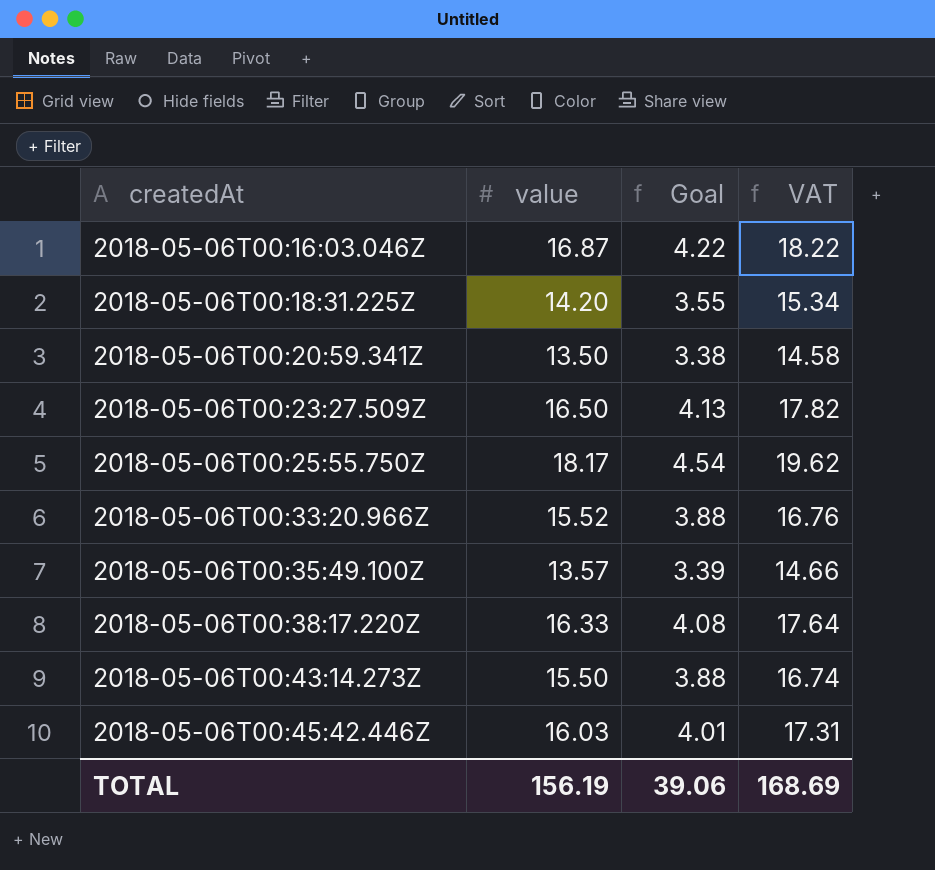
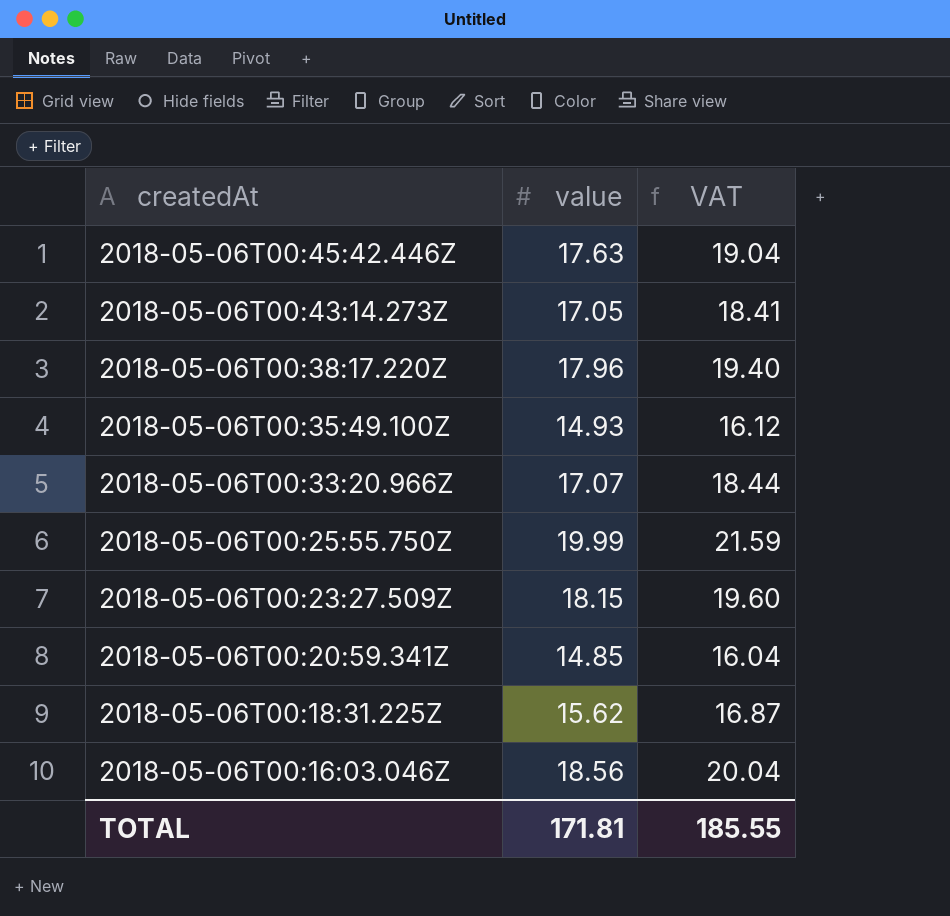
row order: createdAt ascending -> createdAt descending
column Goal | formula: [value] * 0.25 -> none
2018-05-06T00:45:42.446Z | value: 16.03 -> 17.63
2018-05-06T00:45:42.446Z | VAT: 17.31 -> 19.04
2018-05-06T00:43:14.273Z | value: 15.50 -> 17.05
2018-05-06T00:43:14.273Z | VAT: 16.74 -> 18.41
2018-05-06T00:38:17.220Z | value: 16.33 -> 17.96
2018-05-06T00:38:17.220Z | VAT: 17.64 -> 19.40
2018-05-06T00:35:49.100Z | value: 13.57 -> 14.93
2018-05-06T00:35:49.100Z | VAT: 14.66 -> 16.12
2018-05-06T00:33:20.966Z | value: 15.52 -> 17.07
2018-05-06T00:33:20.966Z | VAT: 16.76 -> 18.44
2018-05-06T00:25:55.750Z | value: 18.17 -> 19.99
2018-05-06T00:25:55.750Z | VAT: 19.62 -> 21.59
2018-05-06T00:23:27.509Z | value: 16.50 -> 18.15
2018-05-06T00:23:27.509Z | VAT: 17.82 -> 19.60
2018-05-06T00:20:59.341Z | value: 13.50 -> 14.85
2018-05-06T00:20:59.341Z | VAT: 14.58 -> 16.04
2018-05-06T00:18:31.225Z | value: 14.20 -> 15.62
2018-05-06T00:18:31.225Z | VAT: 15.34 -> 16.87
2018-05-06T00:16:03.046Z | value: 16.87 -> 18.56
2018-05-06T00:16:03.046Z | VAT: 18.22 -> 20.04
TOTAL | value: 156.19 -> 171.81
TOTAL | VAT: 168.69 -> 185.55

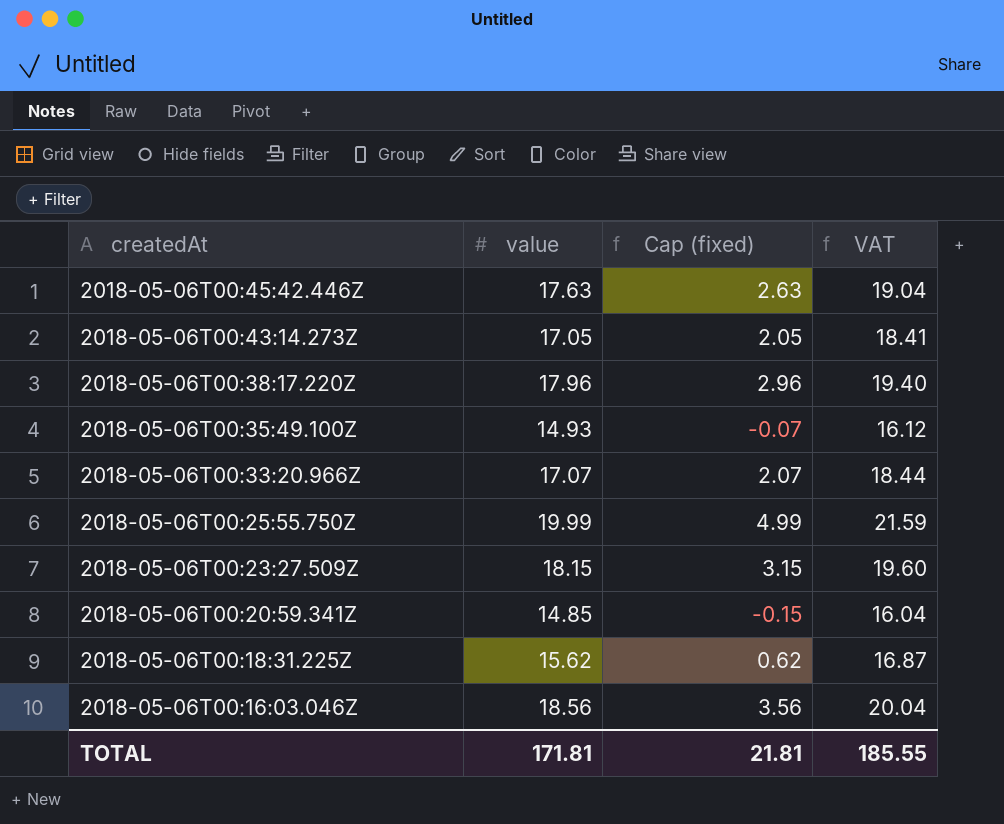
column Cap (fixed) | formula: none -> [value] - 15

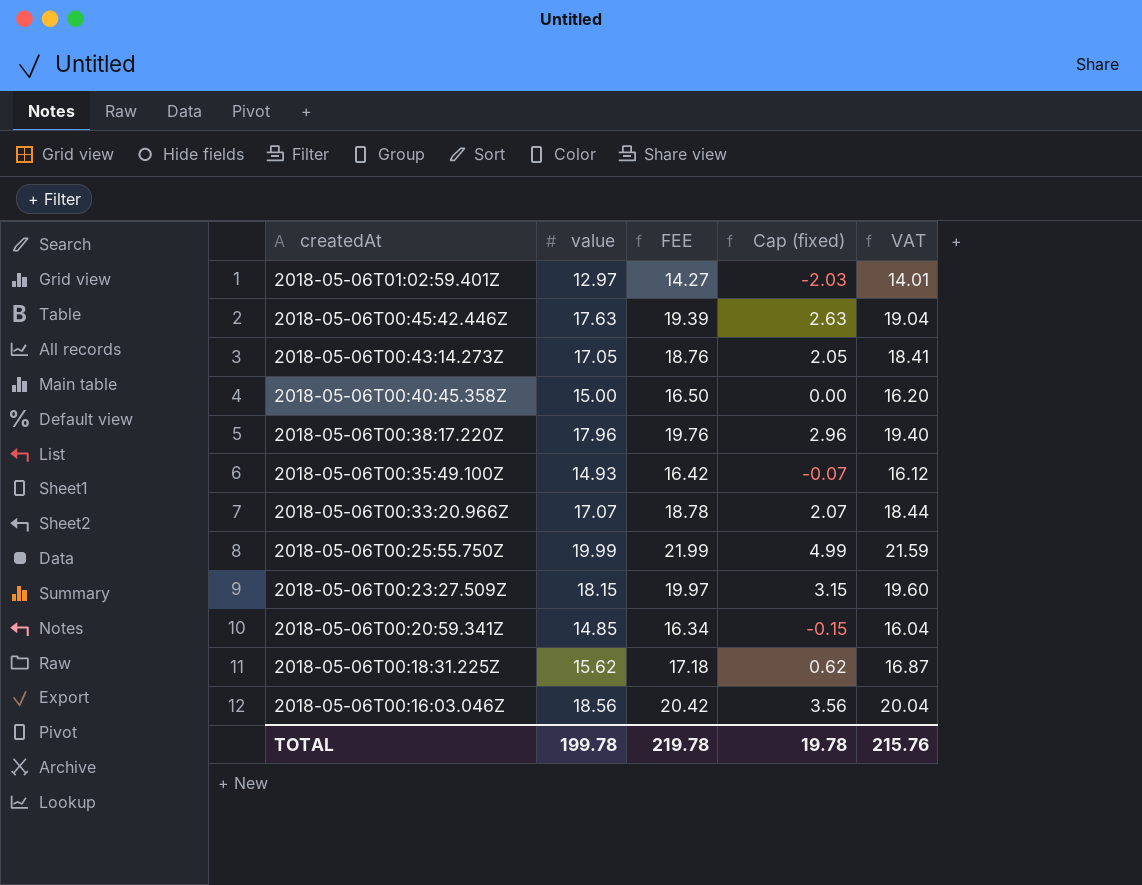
column FEE | formula: none -> [value] * 1.1
row 2018-05-06T01:02:59.401Z: none -> 12.97 | 14.27 | -2.03 | 14.01
row 2018-05-06T00:40:45.358Z: none -> 15.00 | 16.50 | 0.00 | 16.20
TOTAL | value: 171.81 -> 199.78
TOTAL | Cap (fixed): 21.81 -> 19.78
TOTAL | VAT: 185.55 -> 215.76

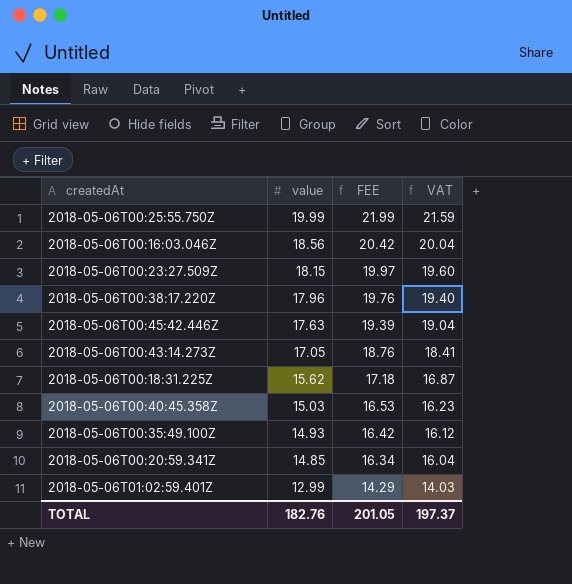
row order: createdAt descending -> value descending
column Cap (fixed) | formula: [value] - 15 -> none
row 2018-05-06T00:33:20.966Z: 17.07 | 18.78 | 2.07 | 18.44 -> none
2018-05-06T00:40:45.358Z | value: 15.00 -> 15.03
2018-05-06T00:40:45.358Z | FEE: 16.50 -> 16.53
2018-05-06T00:40:45.358Z | VAT: 16.20 -> 16.23
2018-05-06T01:02:59.401Z | value: 12.97 -> 12.99
2018-05-06T01:02:59.401Z | FEE: 14.27 -> 14.29
2018-05-06T01:02:59.401Z | VAT: 14.01 -> 14.03
TOTAL | value: 199.78 -> 182.76
TOTAL | FEE: 219.78 -> 201.05
TOTAL | VAT: 215.76 -> 197.37

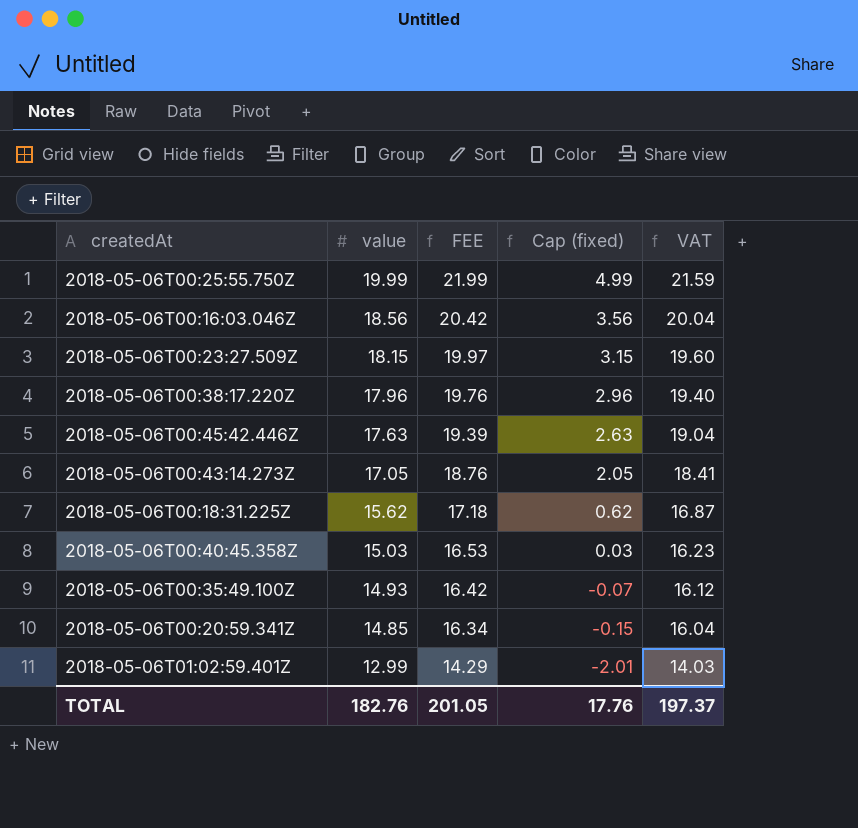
column Cap (fixed) | formula: none -> [value] - 15

